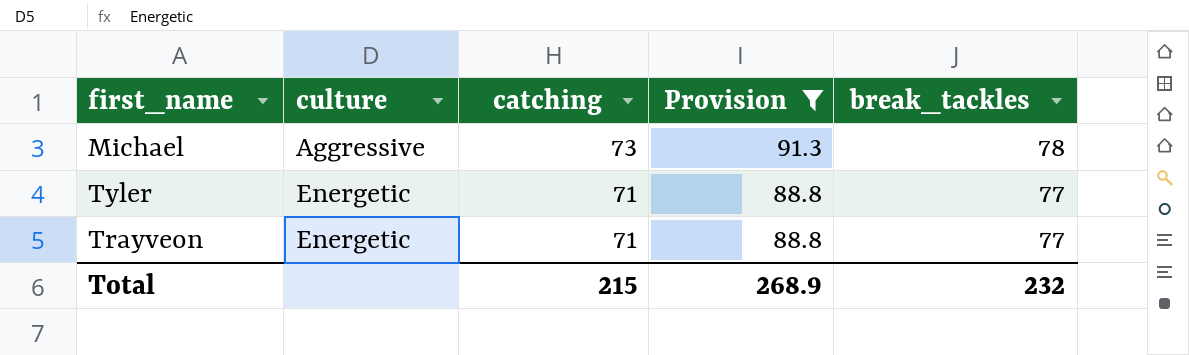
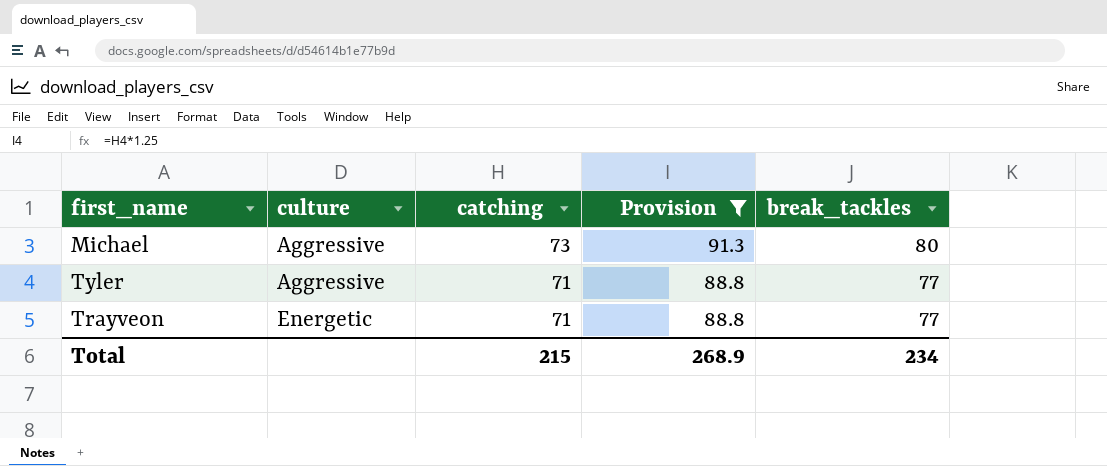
Michael | break_tackles: 78 -> 80
Tyler | culture: Energetic -> Aggressive
Total | break_tackles: 232 -> 234

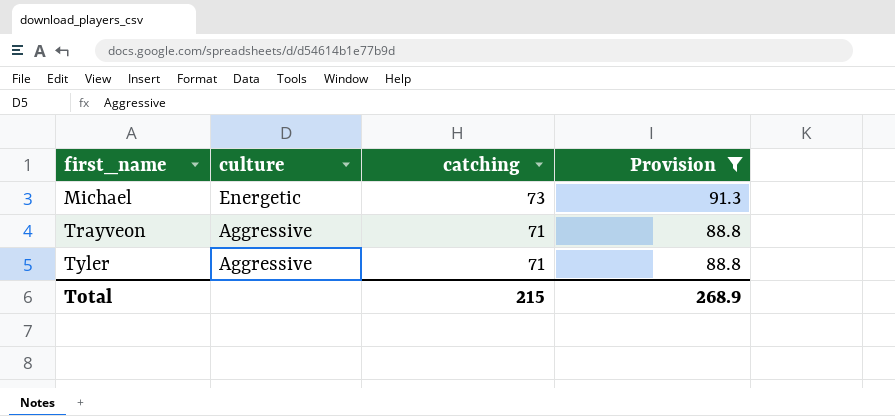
row order: culture ascending -> first_name ascending
column break_tackles | position: 5 -> none
Michael | culture: Aggressive -> Energetic
Trayveon | culture: Energetic -> Aggressive

